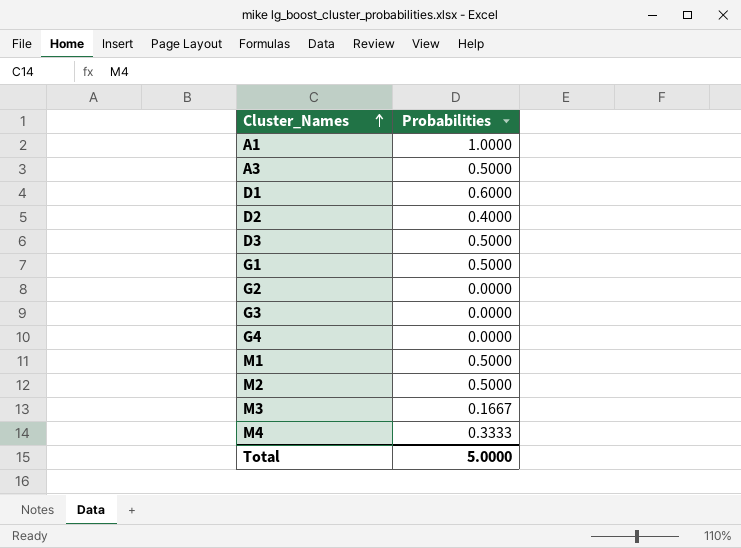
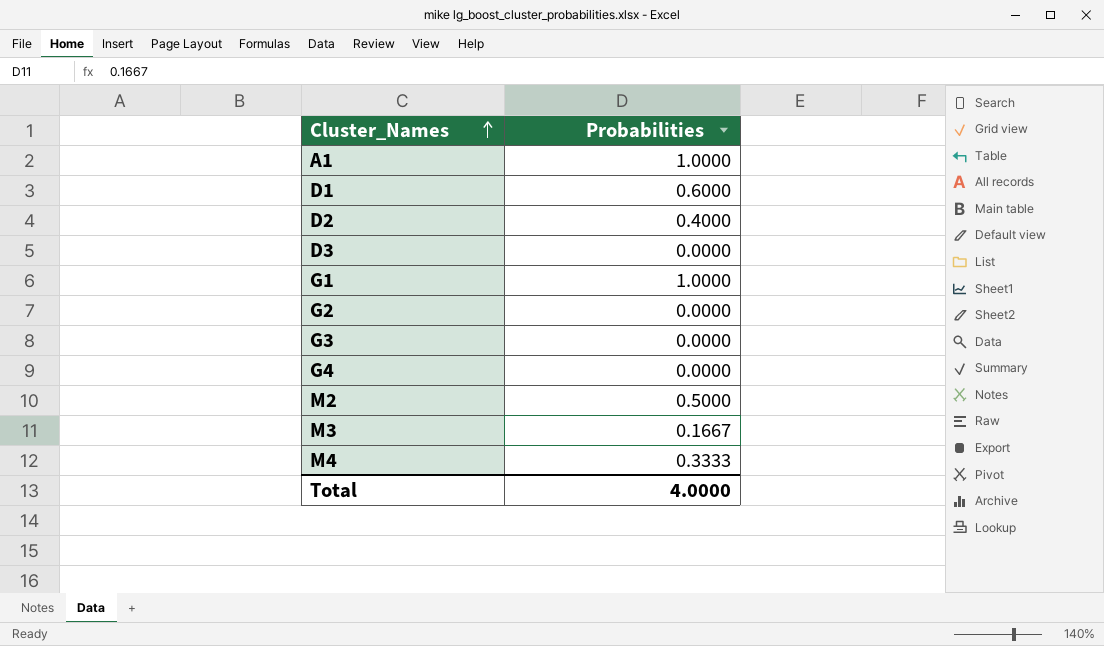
row A3: 0.5000 -> none
row M1: 0.5000 -> none
D3 | Probabilities: 0.5000 -> 0.0000
G1 | Probabilities: 0.5000 -> 1.0000
Total | Probabilities: 5.0000 -> 4.0000

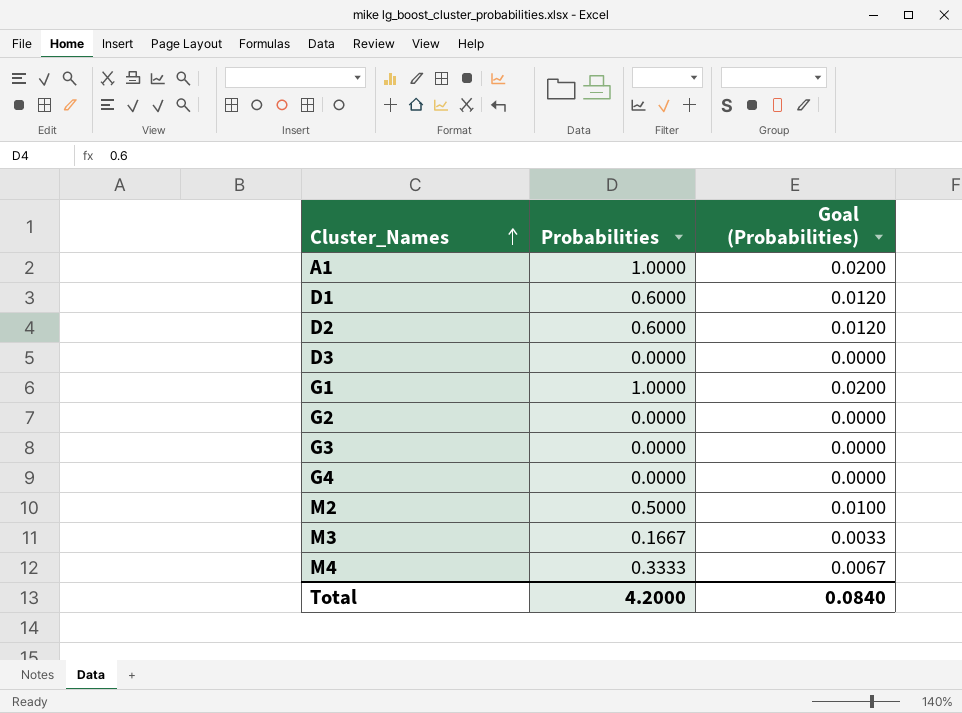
column Goal (Probabilities) | formula: none -> [Probabilities] * 0.02
D2 | Probabilities: 0.4000 -> 0.6000
Total | Probabilities: 4.0000 -> 4.2000

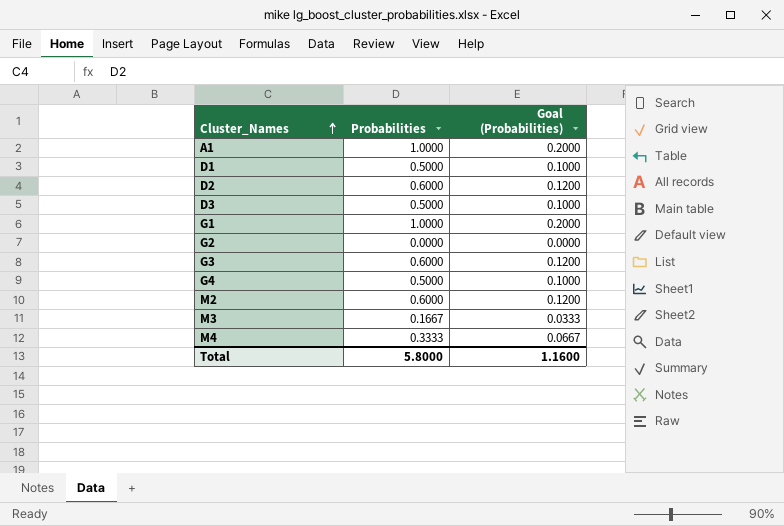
column Goal (Probabilities) | formula: [Probabilities] * 0.02 -> [Probabilities] * 0.2
D1 | Probabilities: 0.6000 -> 0.5000
D3 | Probabilities: 0.0000 -> 0.5000
G3 | Probabilities: 0.0000 -> 0.6000
G4 | Probabilities: 0.0000 -> 0.5000
M2 | Probabilities: 0.5000 -> 0.6000
Total | Probabilities: 4.2000 -> 5.8000
Total | Goal (Probabilities): 0.0840 -> 1.1600

